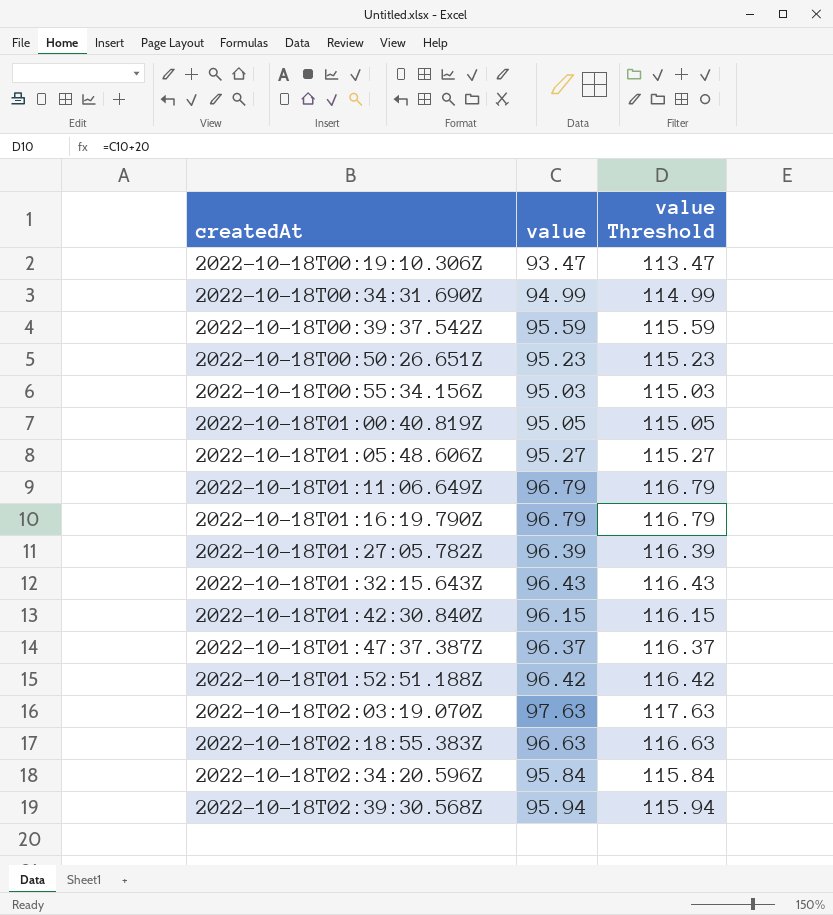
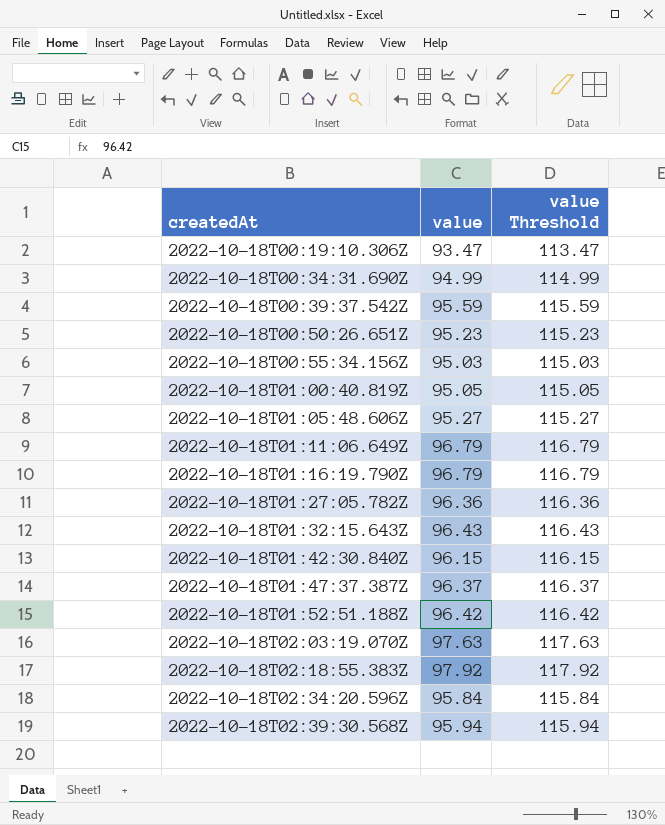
2022-10-18T01:27:05.782Z | value: 96.39 -> 96.36
2022-10-18T01:27:05.782Z | value Threshold: 116.39 -> 116.36
2022-10-18T02:18:55.383Z | value: 96.63 -> 97.92
2022-10-18T02:18:55.383Z | value Threshold: 116.63 -> 117.92

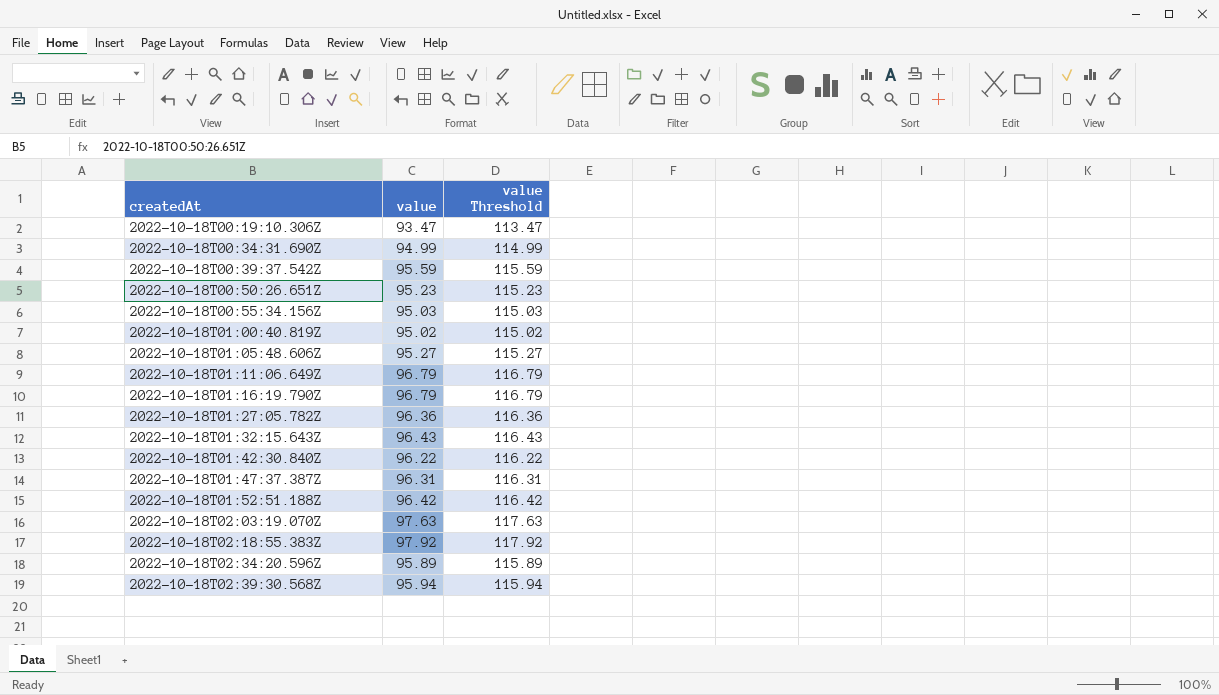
2022-10-18T01:00:40.819Z | value: 95.05 -> 95.02
2022-10-18T01:00:40.819Z | value Threshold: 115.05 -> 115.02
2022-10-18T01:42:30.840Z | value: 96.15 -> 96.22
2022-10-18T01:42:30.840Z | value Threshold: 116.15 -> 116.22
2022-10-18T01:47:37.387Z | value: 96.37 -> 96.31
2022-10-18T01:47:37.387Z | value Threshold: 116.37 -> 116.31
2022-10-18T02:34:20.596Z | value: 95.84 -> 95.89
2022-10-18T02:34:20.596Z | value Threshold: 115.84 -> 115.89

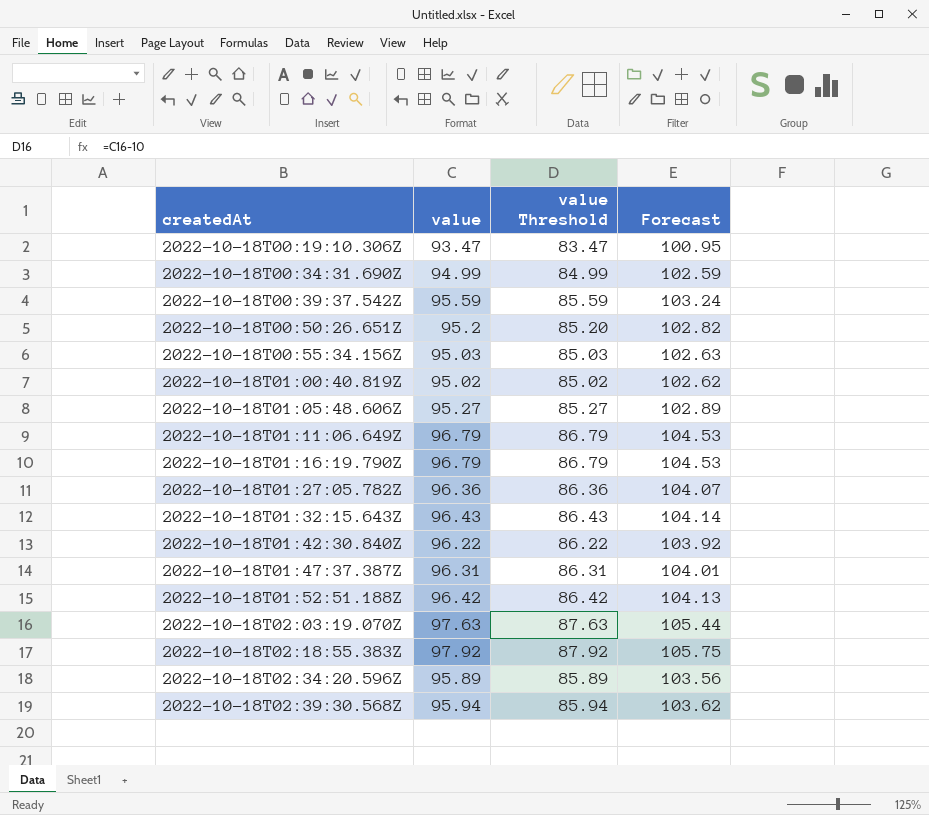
column value Threshold | formula: [value] + 20 -> [value] - 10
column Forecast | formula: none -> [value] * 1.08
2022-10-18T00:50:26.651Z | value: 95.23 -> 95.2

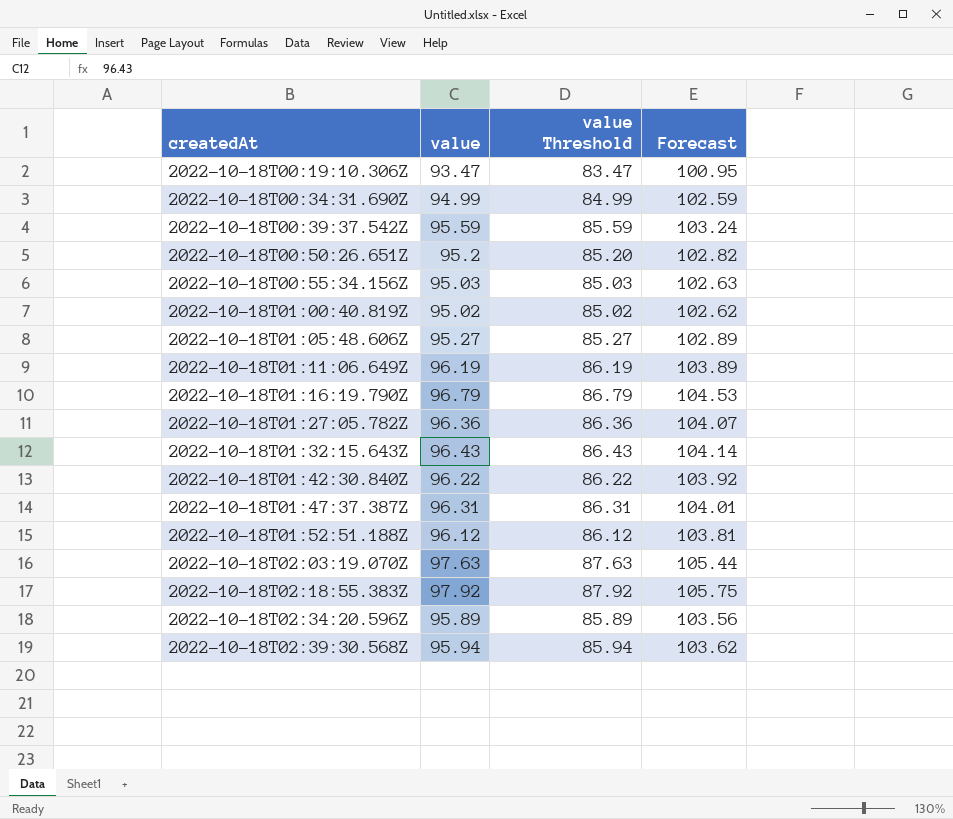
2022-10-18T01:11:06.649Z | value: 96.79 -> 96.19
2022-10-18T01:11:06.649Z | value Threshold: 86.79 -> 86.19
2022-10-18T01:11:06.649Z | Forecast: 104.53 -> 103.89
2022-10-18T01:52:51.188Z | value: 96.42 -> 96.12
2022-10-18T01:52:51.188Z | value Threshold: 86.42 -> 86.12
2022-10-18T01:52:51.188Z | Forecast: 104.13 -> 103.81

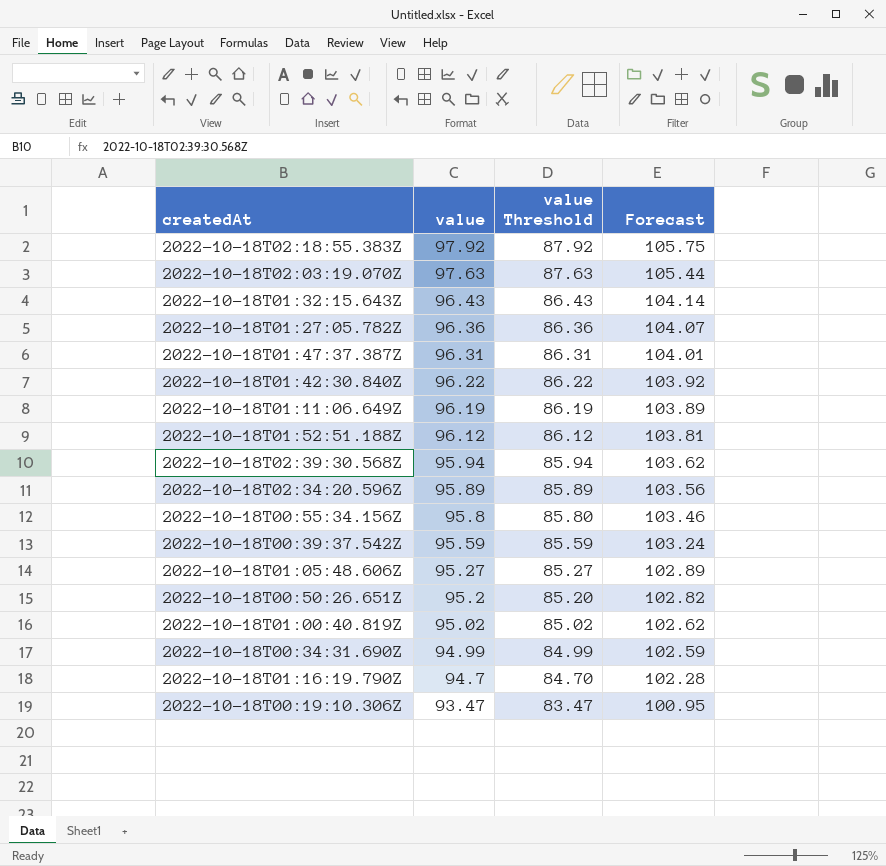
row order: createdAt ascending -> value descending
2022-10-18T00:55:34.156Z | value: 95.03 -> 95.8
2022-10-18T00:55:34.156Z | value Threshold: 85.03 -> 85.80
2022-10-18T00:55:34.156Z | Forecast: 102.63 -> 103.46
2022-10-18T01:16:19.790Z | value: 96.79 -> 94.7
2022-10-18T01:16:19.790Z | value Threshold: 86.79 -> 84.70
2022-10-18T01:16:19.790Z | Forecast: 104.53 -> 102.28

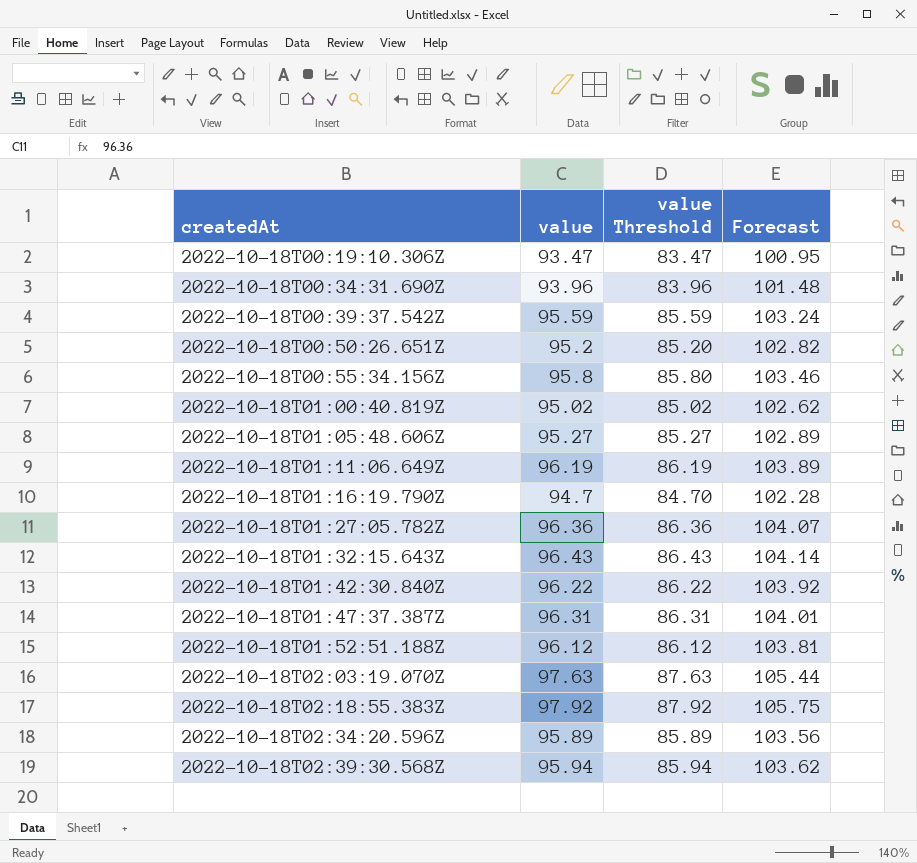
row order: value descending -> createdAt ascending
2022-10-18T00:34:31.690Z | value: 94.99 -> 93.96
2022-10-18T00:34:31.690Z | value Threshold: 84.99 -> 83.96
2022-10-18T00:34:31.690Z | Forecast: 102.59 -> 101.48

